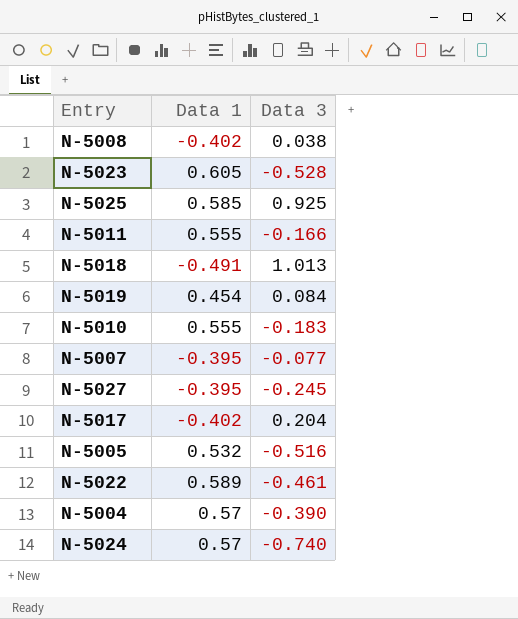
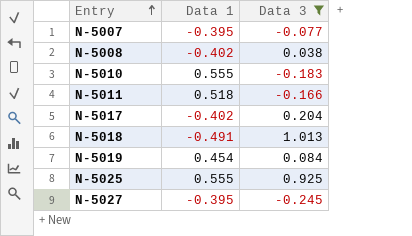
filter: none -> Data 3 >= -0.245
row order: none -> Entry ascending
N-5011 | Data 1: 0.555 -> 0.518
N-5025 | Data 1: 0.585 -> 0.555

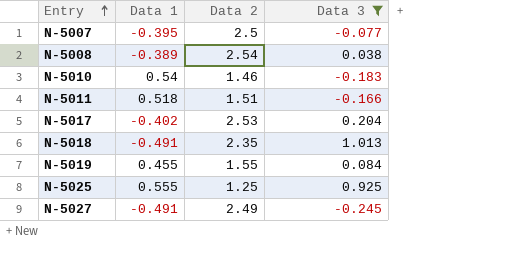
column Data 2 | position: none -> 3
N-5008 | Data 1: -0.402 -> -0.389
N-5010 | Data 1: 0.555 -> 0.54
N-5019 | Data 1: 0.454 -> 0.455
N-5027 | Data 1: -0.395 -> -0.491

